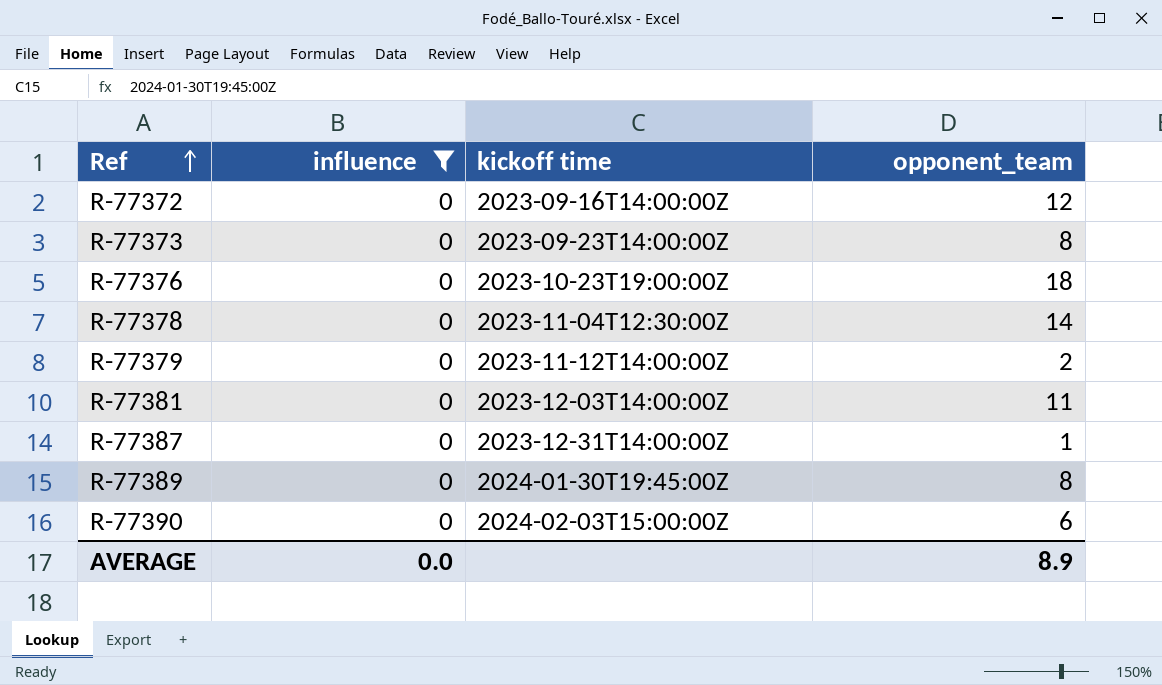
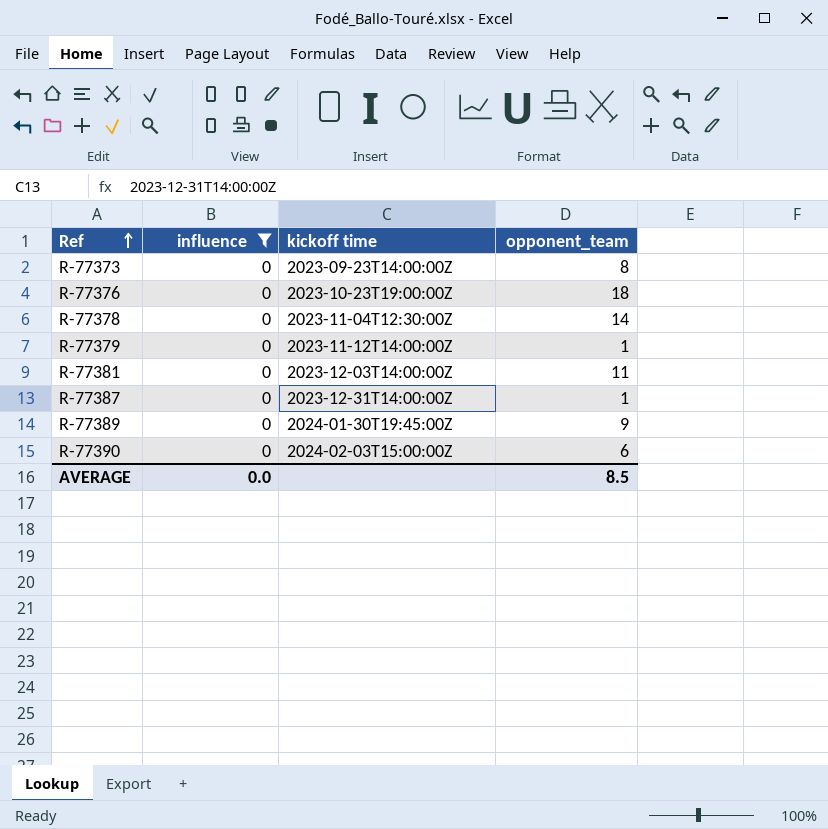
row R-77372: 0 | 2023-09-16T14:00:00Z | 12 -> none
R-77379 | opponent_team: 2 -> 1
R-77389 | opponent_team: 8 -> 9
AVERAGE | opponent_team: 8.9 -> 8.5

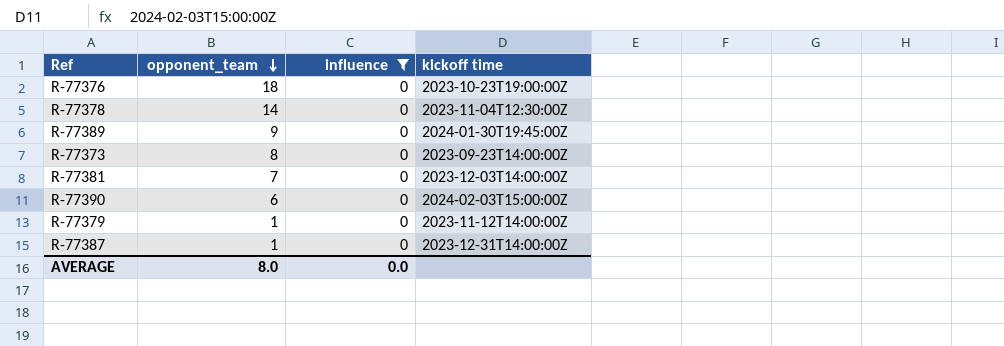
row order: Ref ascending -> opponent_team descending
column opponent_team | position: 4 -> 2
R-77381 | opponent_team: 11 -> 7
AVERAGE | opponent_team: 8.5 -> 8.0

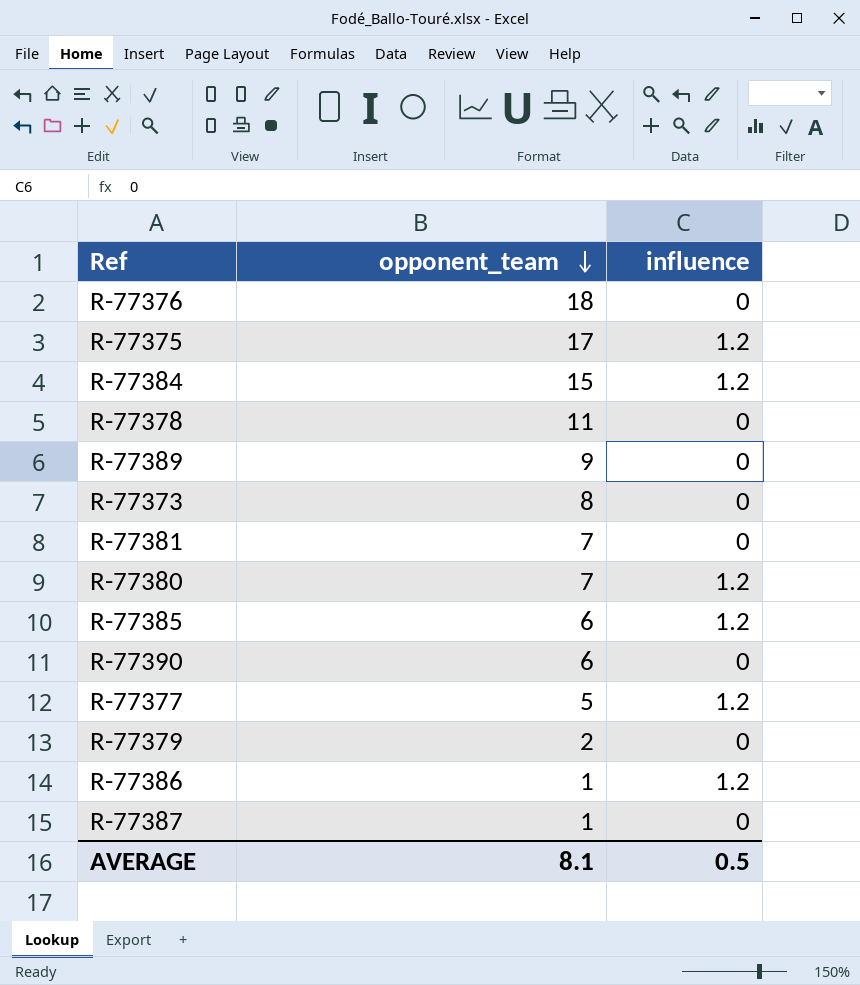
filter: influence = 0 -> none
column kickoff time | position: 4 -> none
R-77378 | opponent_team: 14 -> 11
R-77379 | opponent_team: 1 -> 2
AVERAGE | opponent_team: 8.0 -> 8.1
AVERAGE | influence: 0.0 -> 0.5

